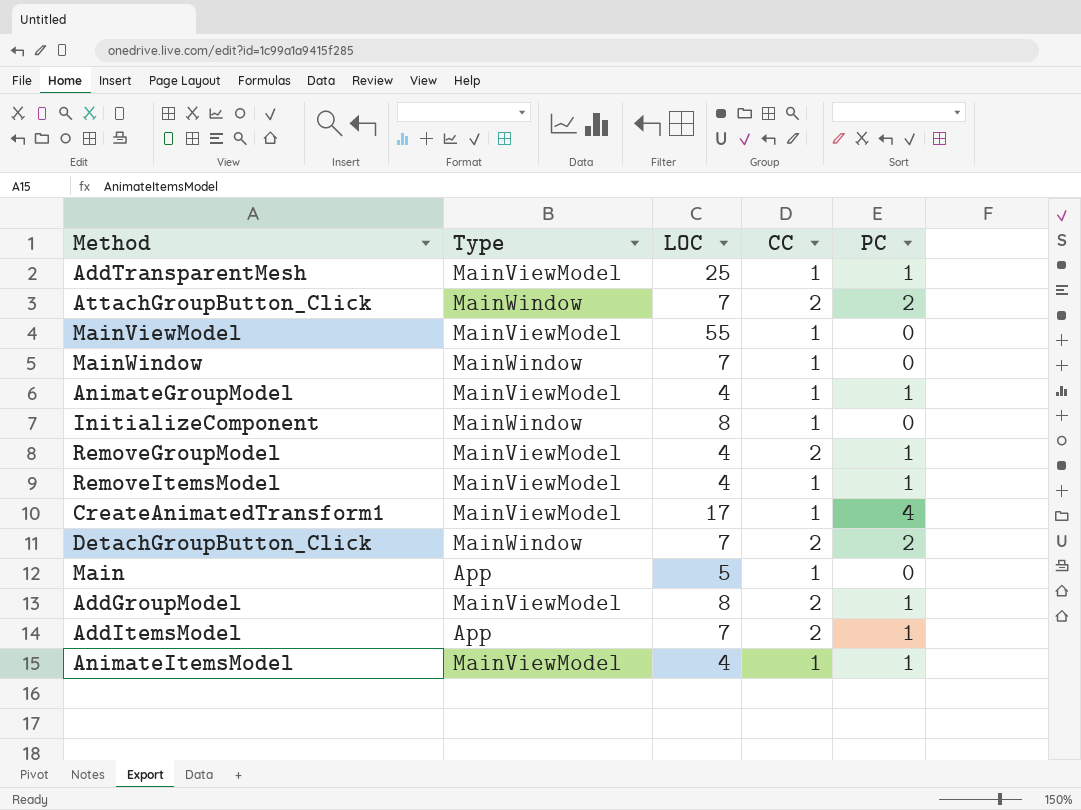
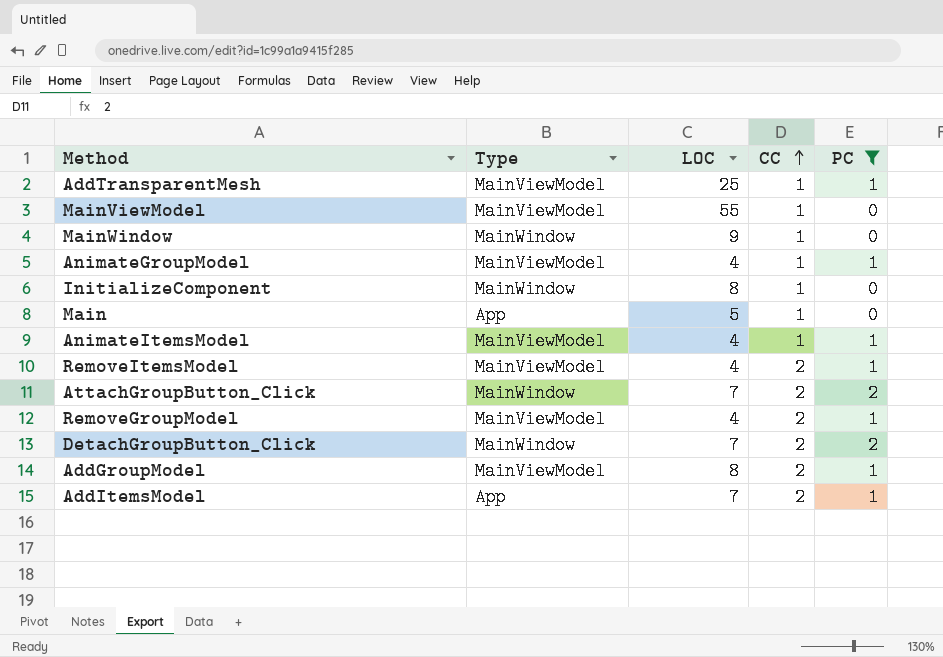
filter: none -> PC != 4
row order: none -> CC ascending
MainWindow | LOC: 7 -> 9
RemoveItemsModel | CC: 1 -> 2

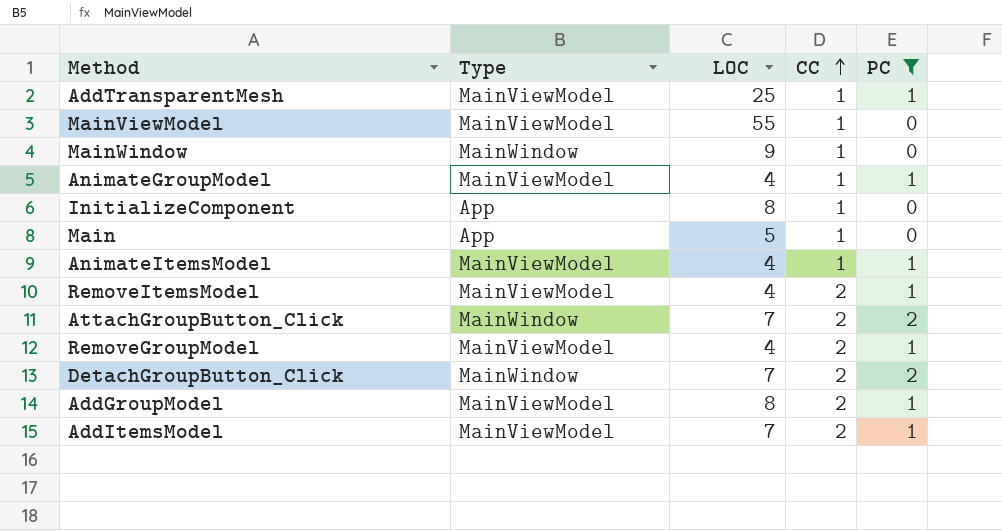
InitializeComponent | Type: MainWindow -> App
AddItemsModel | Type: App -> MainViewModel

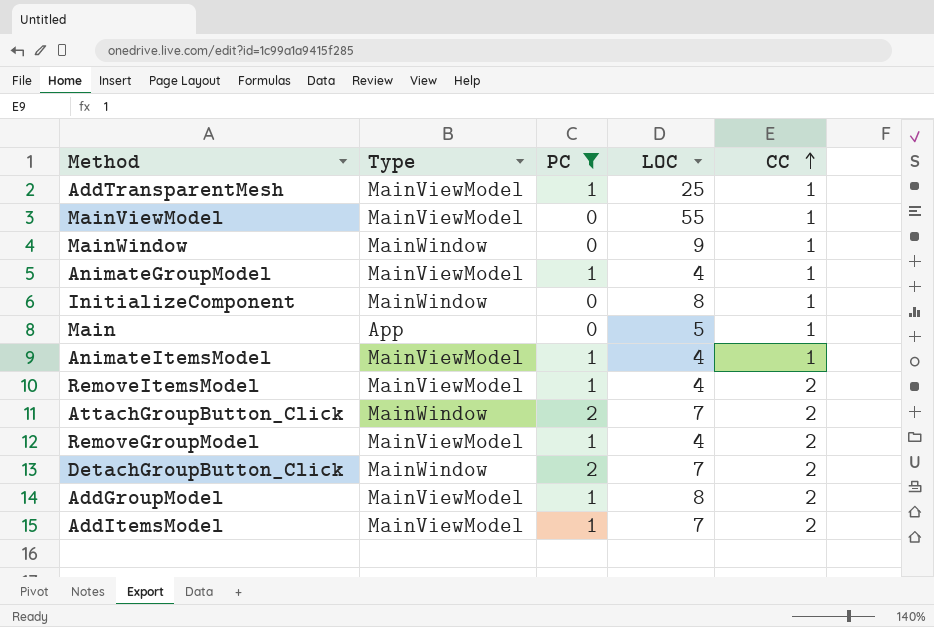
column PC | position: 5 -> 3
InitializeComponent | Type: App -> MainWindow

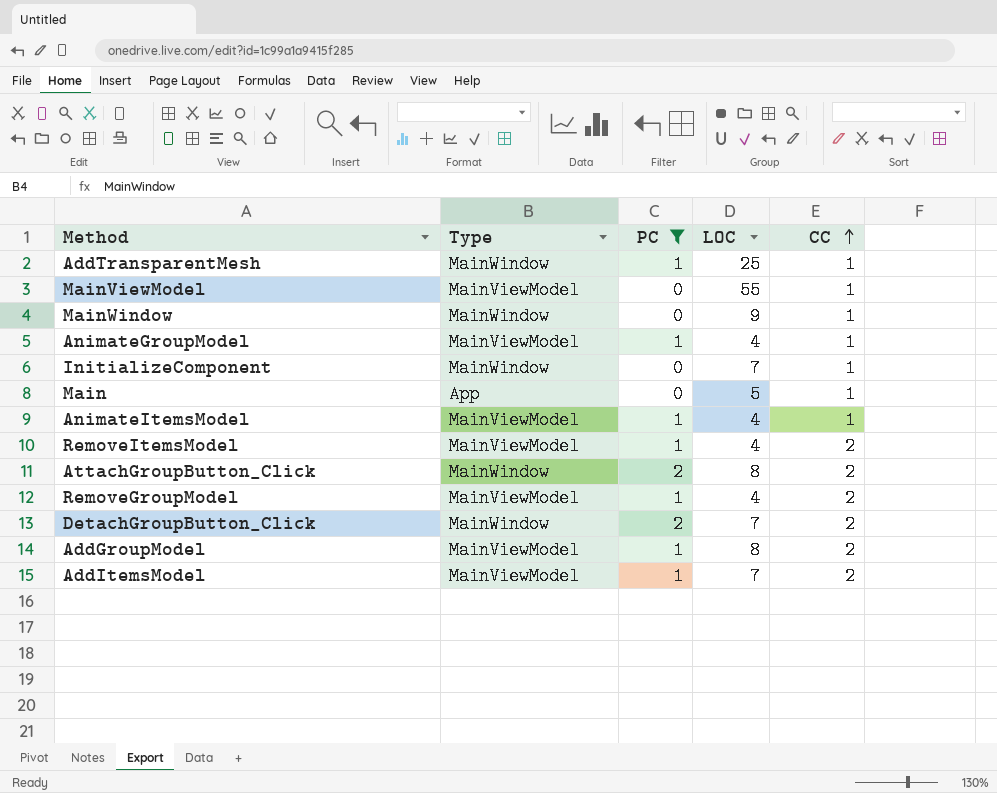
AddTransparentMesh | Type: MainViewModel -> MainWindow
InitializeComponent | LOC: 8 -> 7
AttachGroupButton_Click | LOC: 7 -> 8

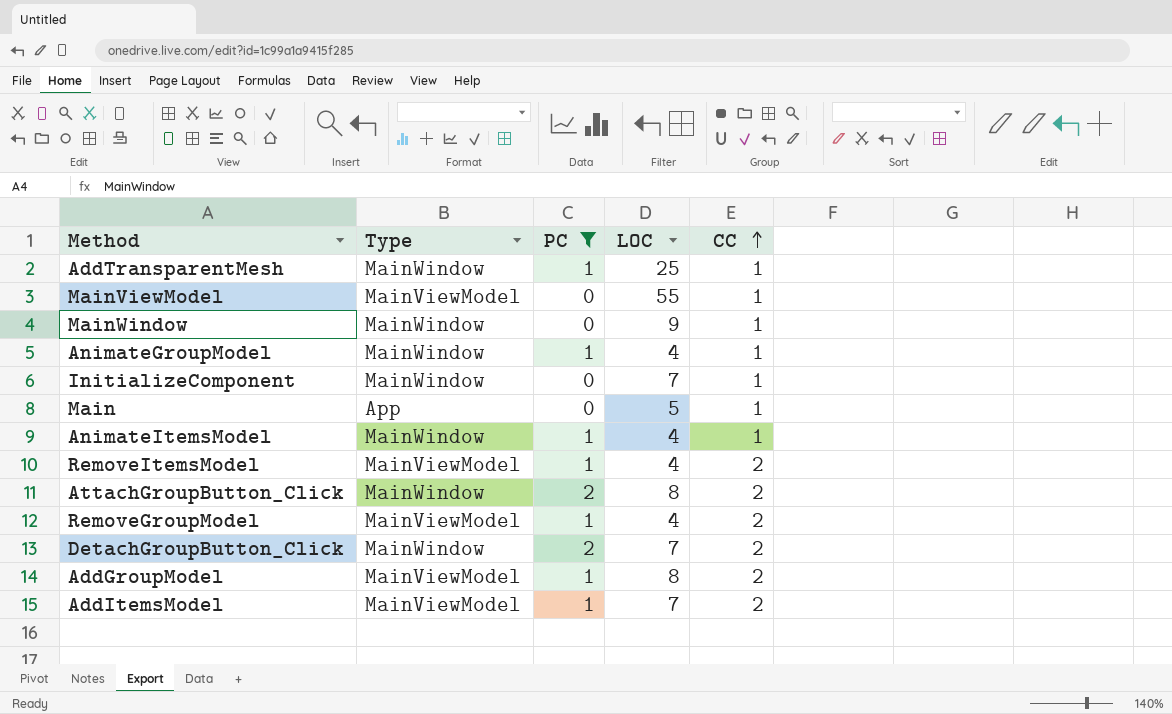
AnimateGroupModel | Type: MainViewModel -> MainWindow
AnimateItemsModel | Type: MainViewModel -> MainWindow

